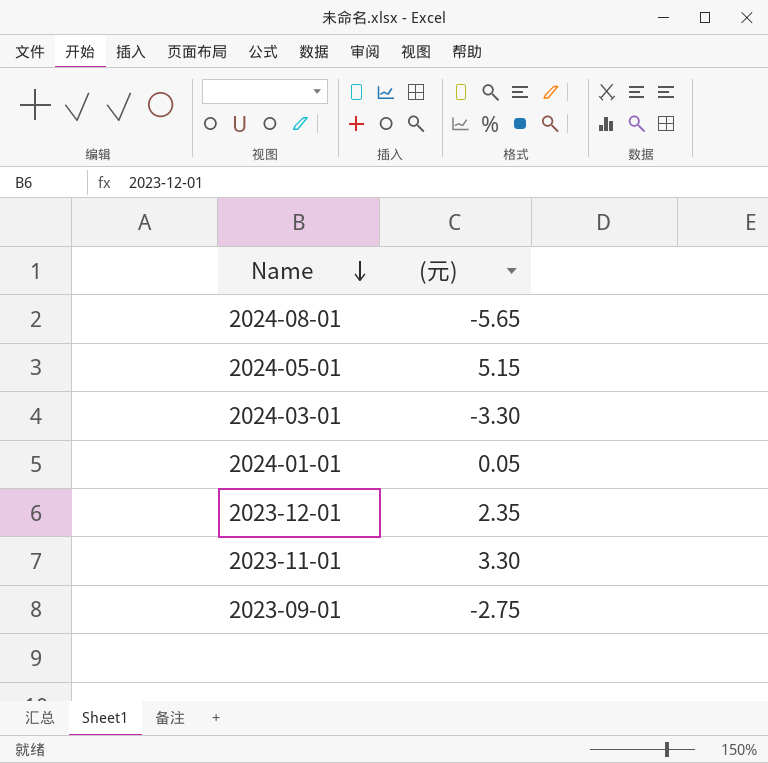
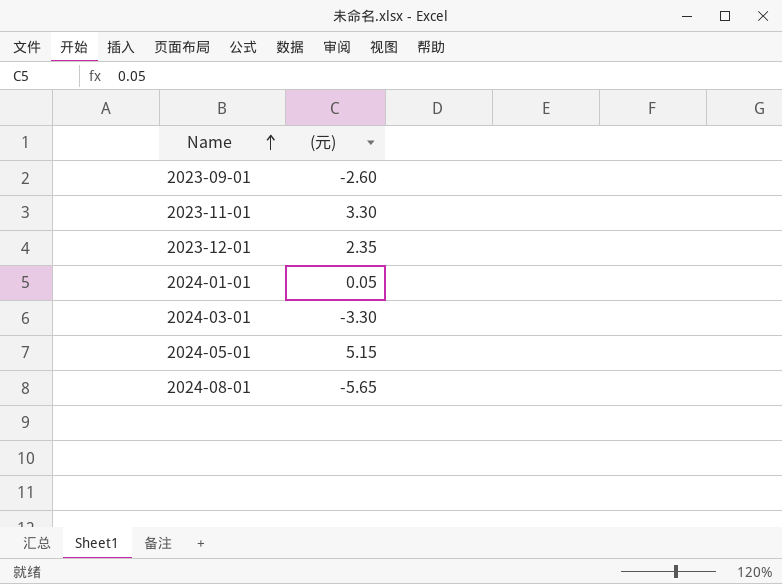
row order: Name descending -> Name ascending
2023-09-01 | (元): -2.75 -> -2.60

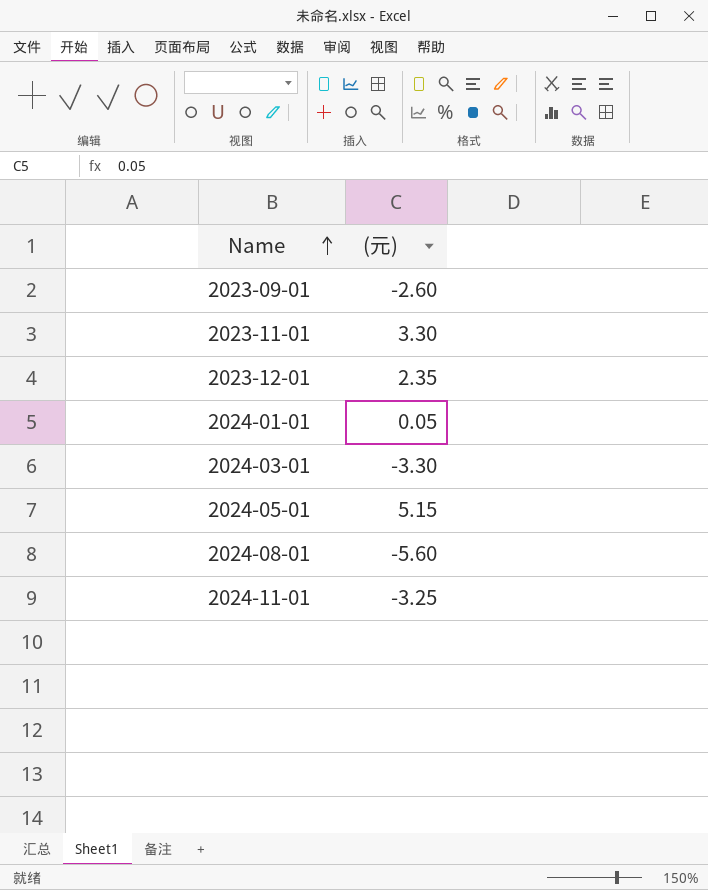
2024-08-01 | (元): -5.65 -> -5.60
row 2024-11-01: none -> -3.25

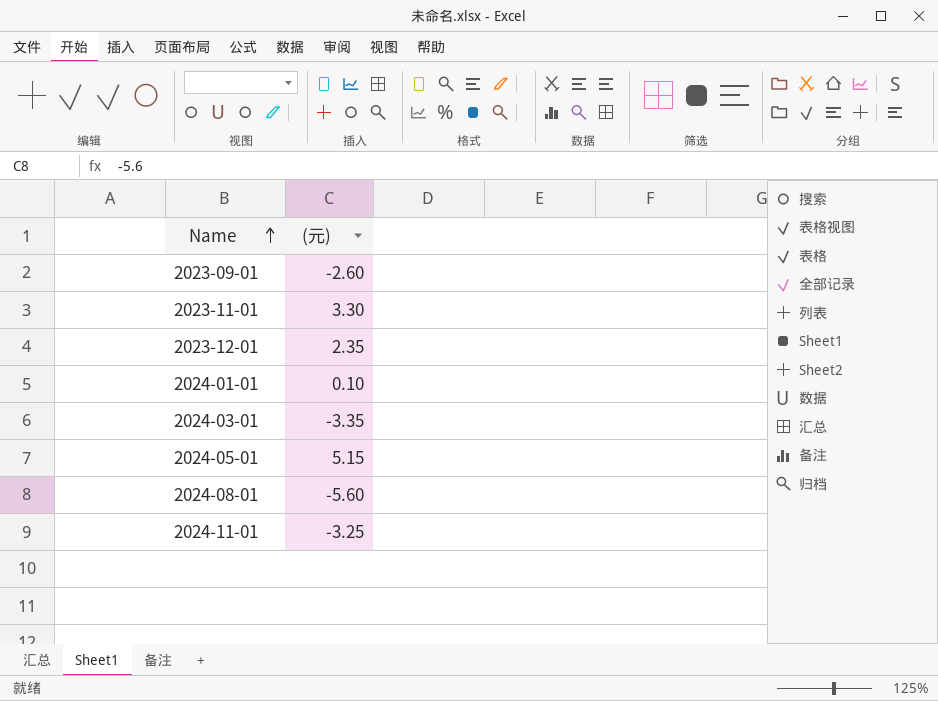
2024-01-01 | (元): 0.05 -> 0.10
2024-03-01 | (元): -3.30 -> -3.35

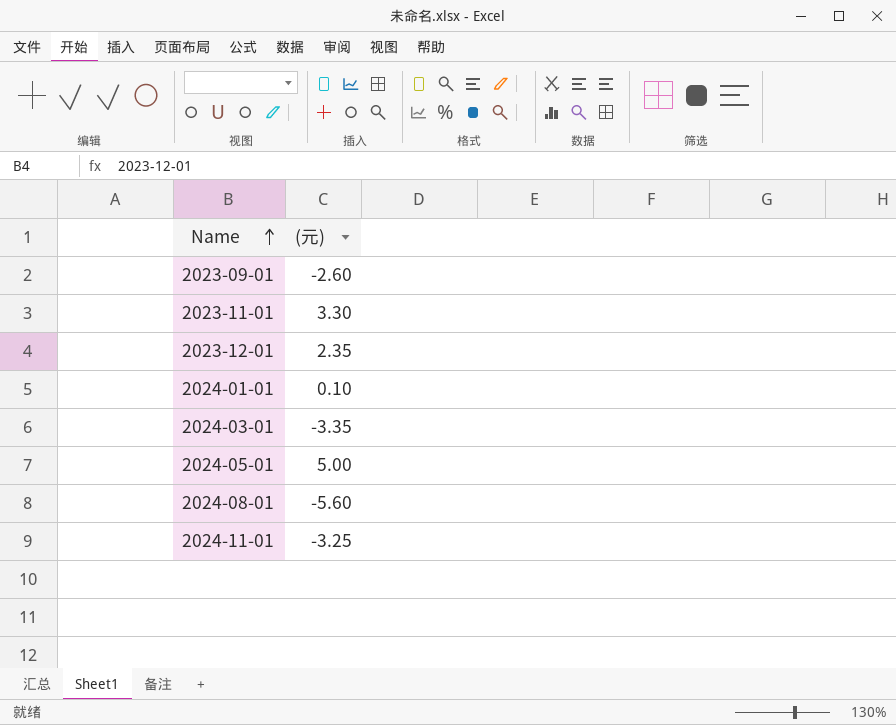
2024-05-01 | (元): 5.15 -> 5.00

